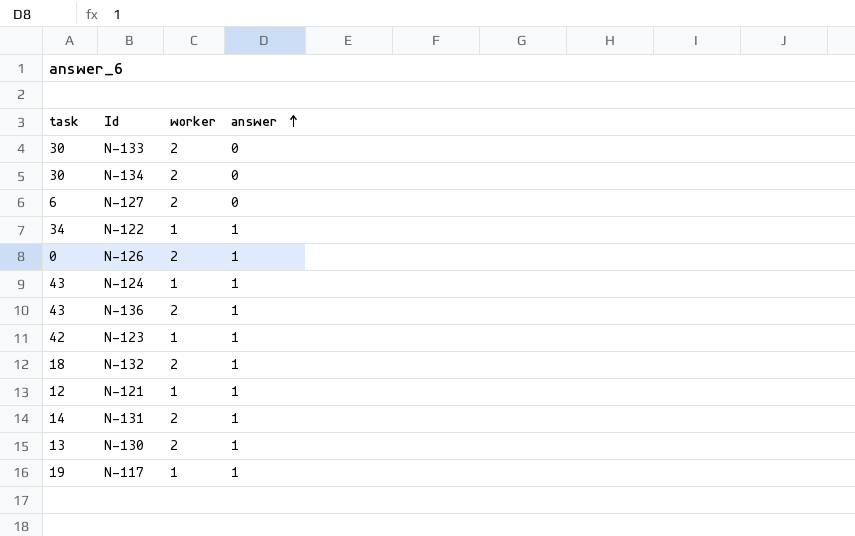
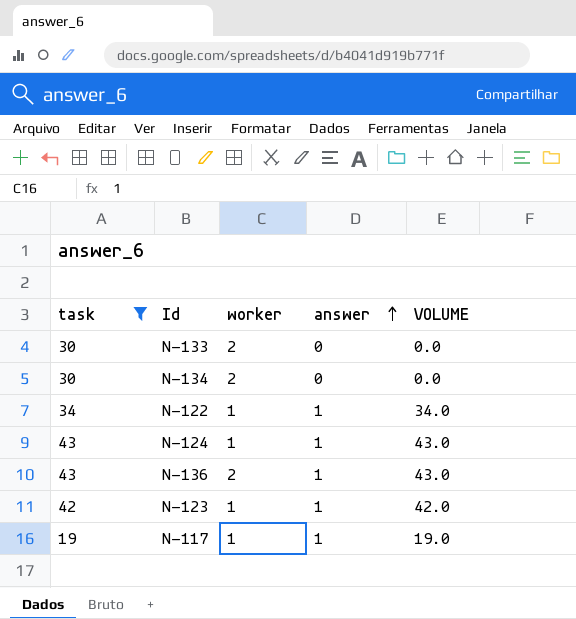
filter: none -> task >= 19
column VOLUME | formula: none -> [task] * [answer]

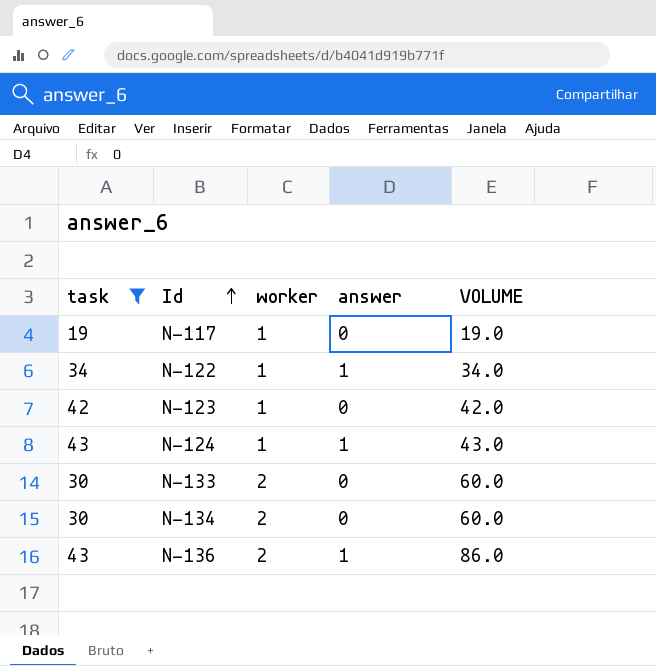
row order: answer ascending -> Id ascending
column VOLUME | formula: [task] * [answer] -> [task] * [worker]
N-117 | answer: 1 -> 0
N-123 | answer: 1 -> 0

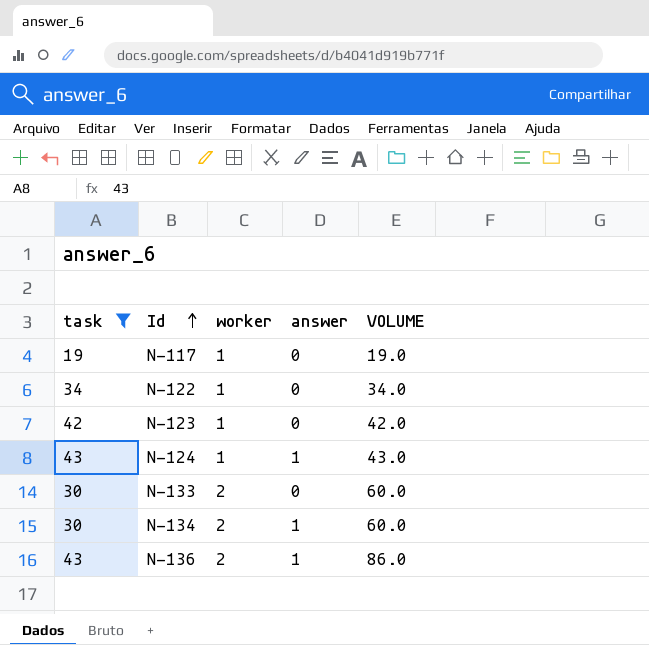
N-122 | answer: 1 -> 0
N-134 | answer: 0 -> 1

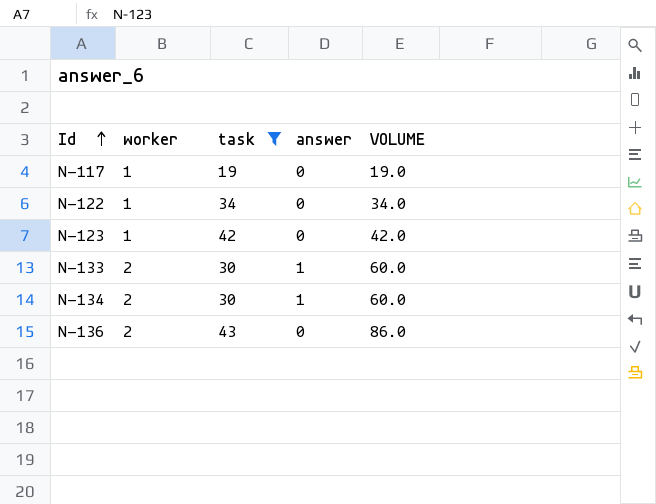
column task | position: 1 -> 3
row N-124: 43 | 1 | 1 | 43.0 -> none
N-133 | answer: 0 -> 1
N-136 | answer: 1 -> 0

